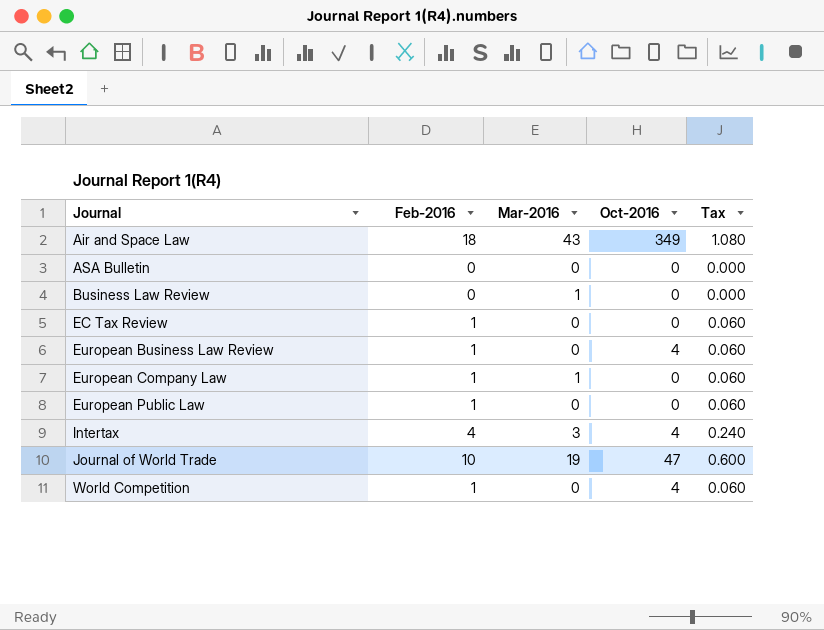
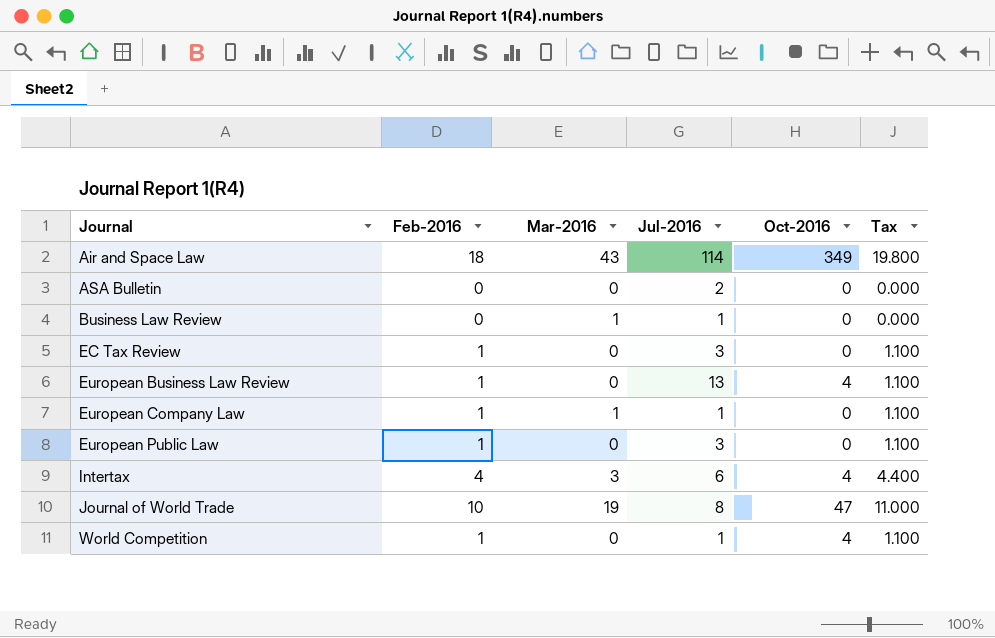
column Jul-2016 | position: none -> 4
column Tax | formula: [Feb-2016] * 0.06 -> [Feb-2016] * 1.1

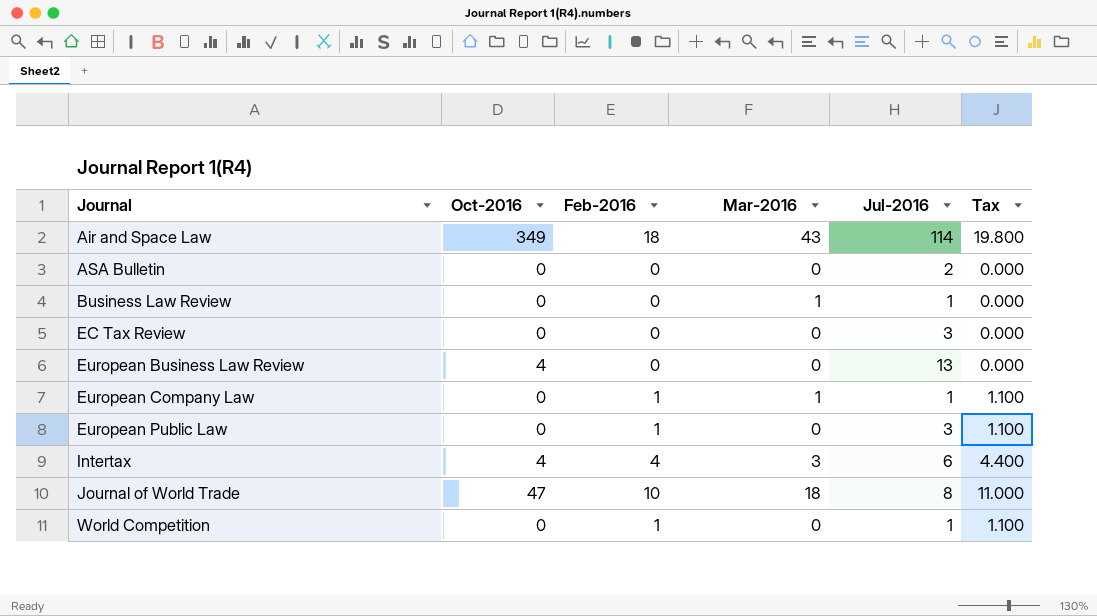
column Oct-2016 | position: 5 -> 2
EC Tax Review | Feb-2016: 1 -> 0
EC Tax Review | Tax: 1.100 -> 0.000
European Business Law Review | Feb-2016: 1 -> 0
European Business Law Review | Tax: 1.100 -> 0.000
Journal of World Trade | Mar-2016: 19 -> 18
World Competition | Oct-2016: 4 -> 0

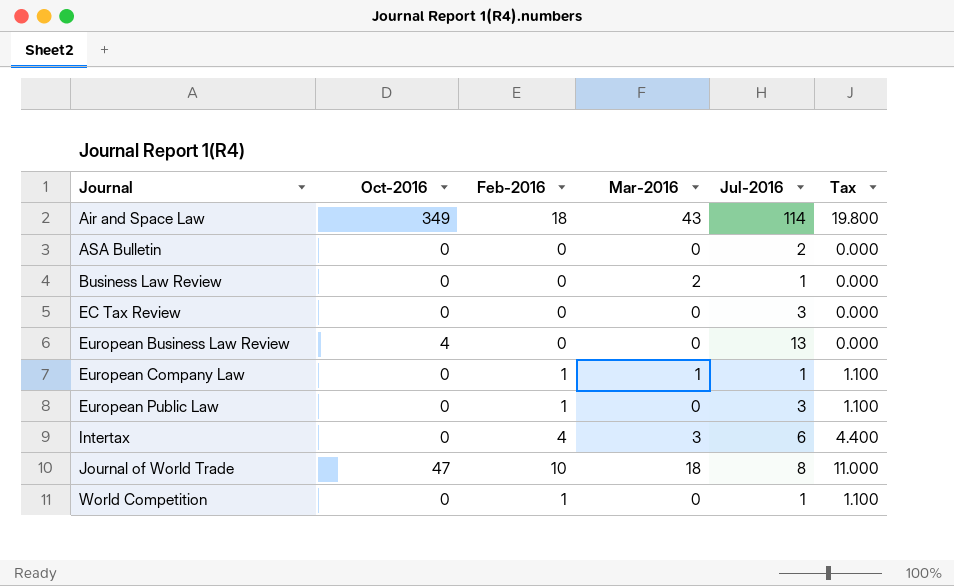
Business Law Review | Mar-2016: 1 -> 2
Intertax | Oct-2016: 4 -> 0

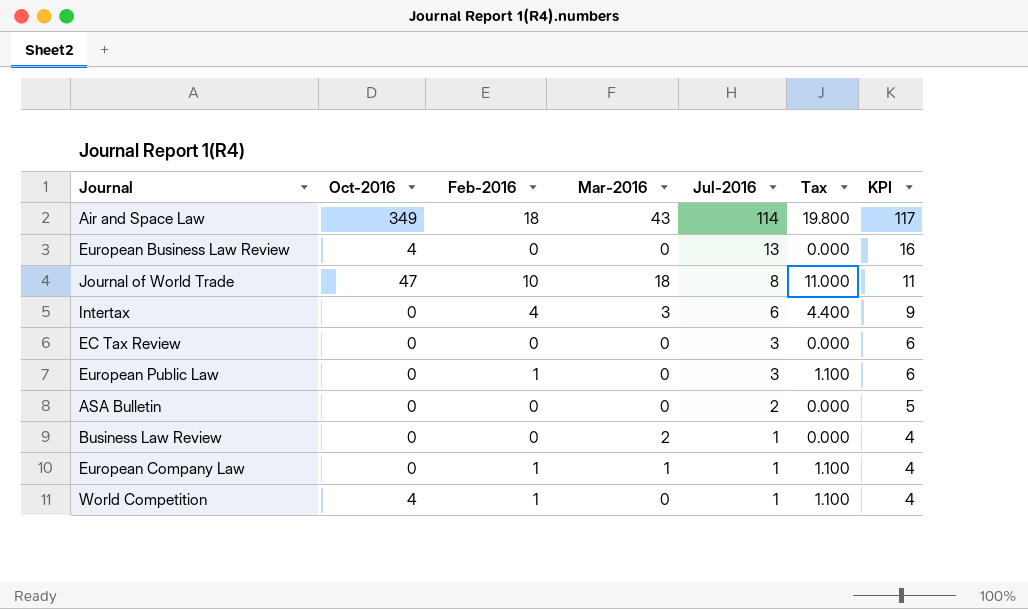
row order: Journal ascending -> Jul-2016 descending
column KPI | formula: none -> [Jul-2016] + 3
World Competition | Oct-2016: 0 -> 4

